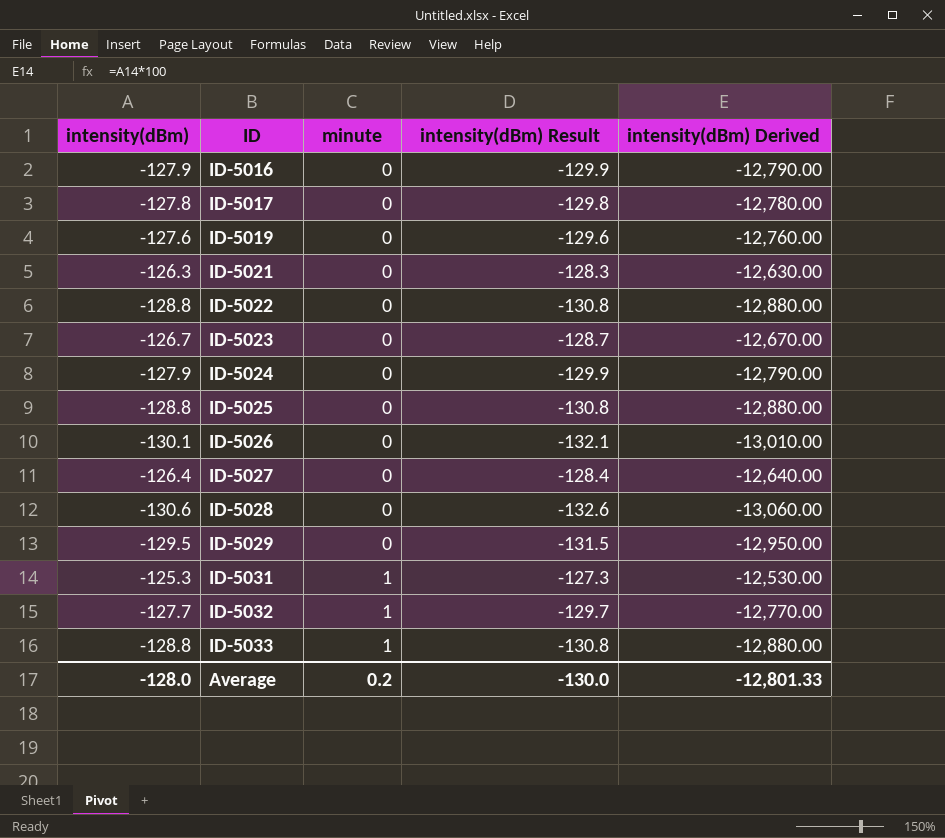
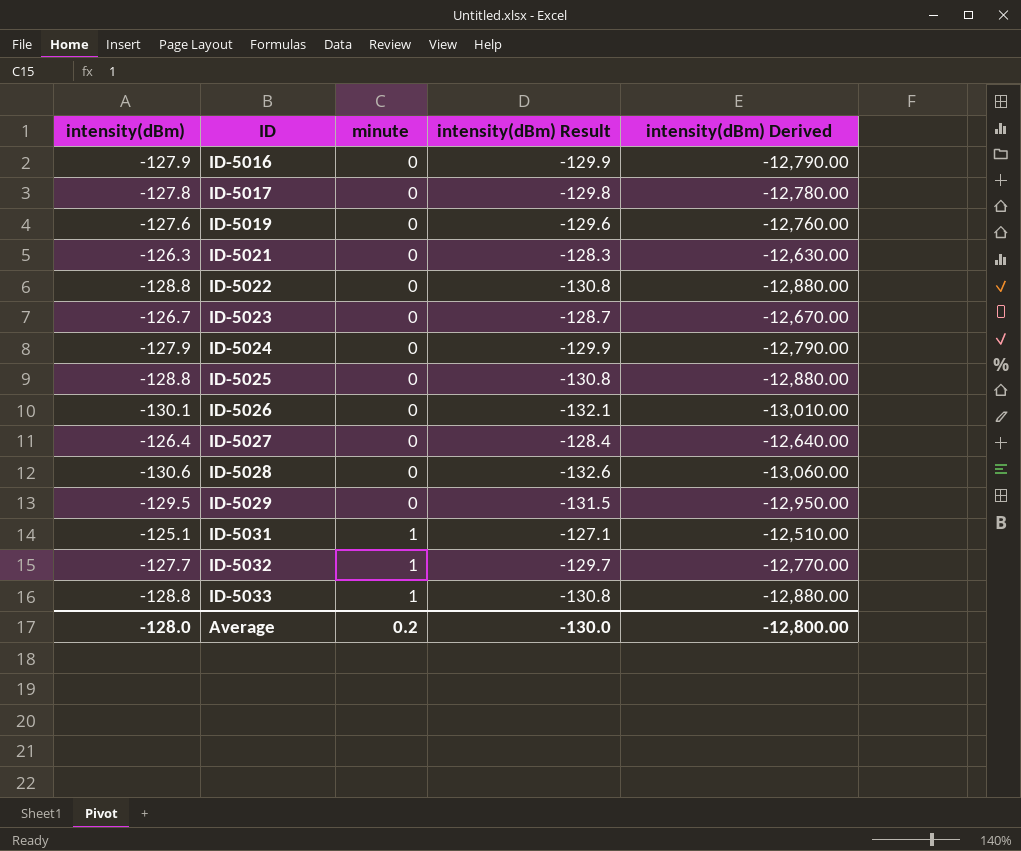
ID-5031 | intensity(dBm): -125.3 -> -125.1
ID-5031 | intensity(dBm) Result: -127.3 -> -127.1
ID-5031 | intensity(dBm) Derived: -12,530.00 -> -12,510.00
Average | intensity(dBm) Derived: -12,801.33 -> -12,800.00

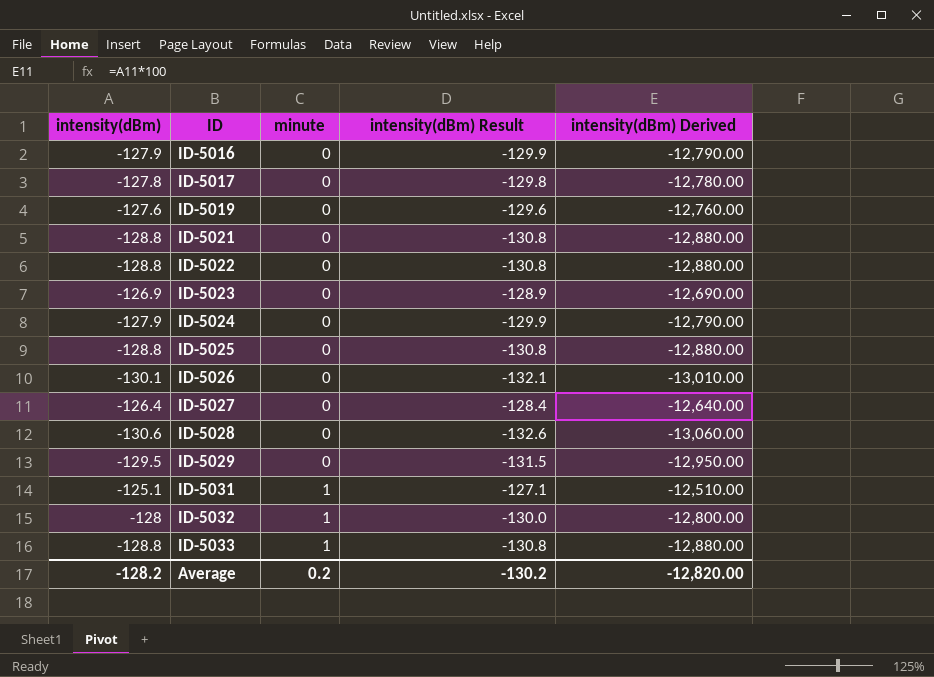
ID-5021 | intensity(dBm): -126.3 -> -128.8
ID-5021 | intensity(dBm) Result: -128.3 -> -130.8
ID-5021 | intensity(dBm) Derived: -12,630.00 -> -12,880.00
ID-5023 | intensity(dBm): -126.7 -> -126.9
ID-5023 | intensity(dBm) Result: -128.7 -> -128.9
ID-5023 | intensity(dBm) Derived: -12,670.00 -> -12,690.00
ID-5032 | intensity(dBm): -127.7 -> -128
ID-5032 | intensity(dBm) Result: -129.7 -> -130.0
ID-5032 | intensity(dBm) Derived: -12,770.00 -> -12,800.00
Average | intensity(dBm): -128.0 -> -128.2
Average | intensity(dBm) Result: -130.0 -> -130.2
Average | intensity(dBm) Derived: -12,800.00 -> -12,820.00

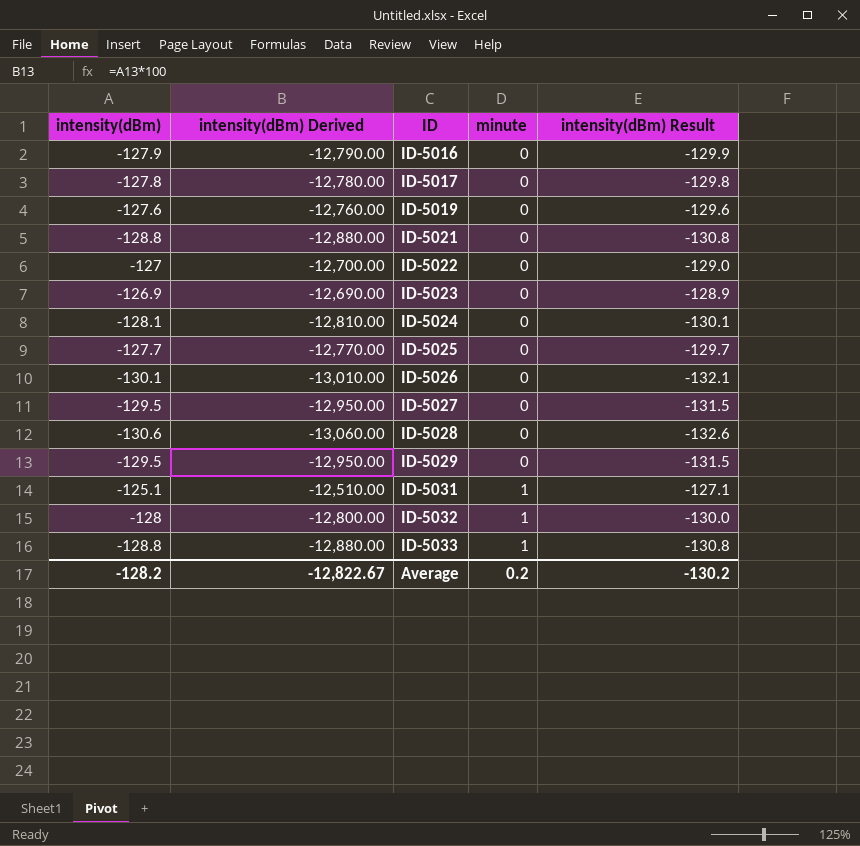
column intensity(dBm) Derived | position: 5 -> 2
ID-5022 | intensity(dBm): -128.8 -> -127
ID-5022 | intensity(dBm) Derived: -12,880.00 -> -12,700.00
ID-5022 | intensity(dBm) Result: -130.8 -> -129.0
ID-5024 | intensity(dBm): -127.9 -> -128.1
ID-5024 | intensity(dBm) Derived: -12,790.00 -> -12,810.00
ID-5024 | intensity(dBm) Result: -129.9 -> -130.1
ID-5025 | intensity(dBm): -128.8 -> -127.7
ID-5025 | intensity(dBm) Derived: -12,880.00 -> -12,770.00
ID-5025 | intensity(dBm) Result: -130.8 -> -129.7
ID-5027 | intensity(dBm): -126.4 -> -129.5
ID-5027 | intensity(dBm) Derived: -12,640.00 -> -12,950.00
ID-5027 | intensity(dBm) Result: -128.4 -> -131.5
Average | intensity(dBm) Derived: -12,820.00 -> -12,822.67

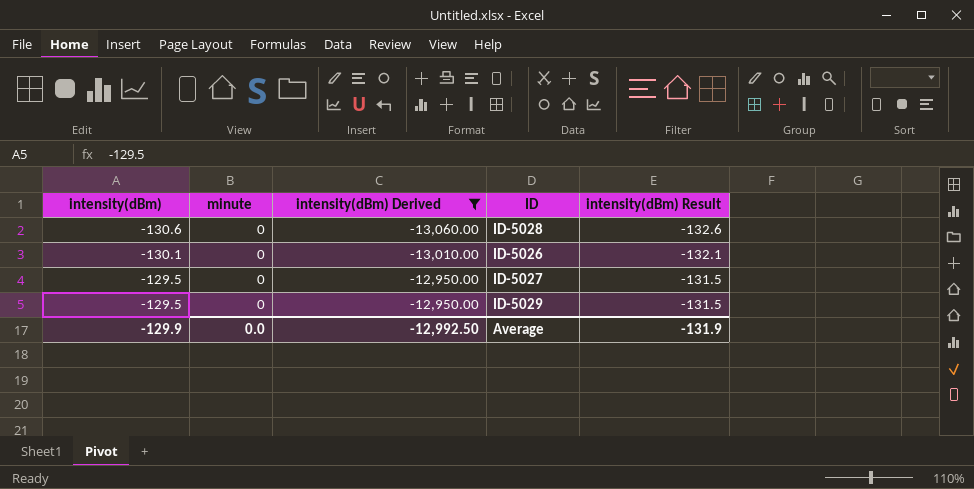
filter: none -> intensity(dBm) Derived <= -12,950.00
row order: ID ascending -> intensity(dBm) ascending
column minute | position: 4 -> 2
Average | intensity(dBm): -128.2 -> -129.9
Average | minute: 0.2 -> 0.0
Average | intensity(dBm) Derived: -12,822.67 -> -12,992.50
Average | intensity(dBm) Result: -130.2 -> -131.9

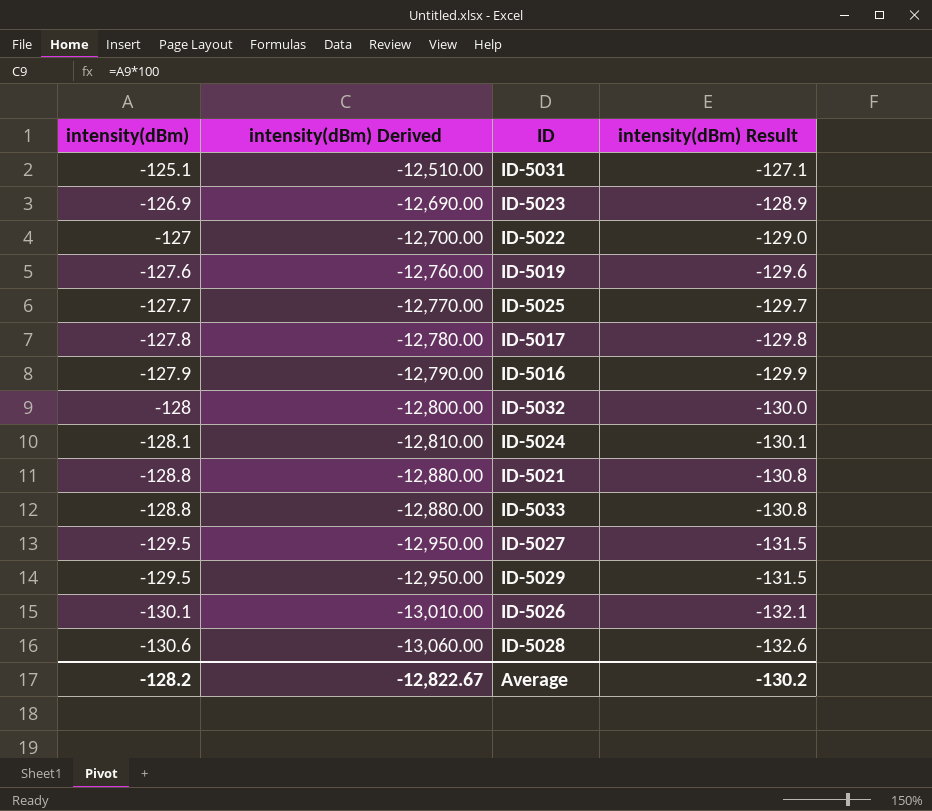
filter: intensity(dBm) Derived <= -12,950.00 -> none
row order: intensity(dBm) ascending -> intensity(dBm) descending
column minute | position: 2 -> none
Average | intensity(dBm): -129.9 -> -128.2
Average | intensity(dBm) Derived: -12,992.50 -> -12,822.67
Average | intensity(dBm) Result: -131.9 -> -130.2

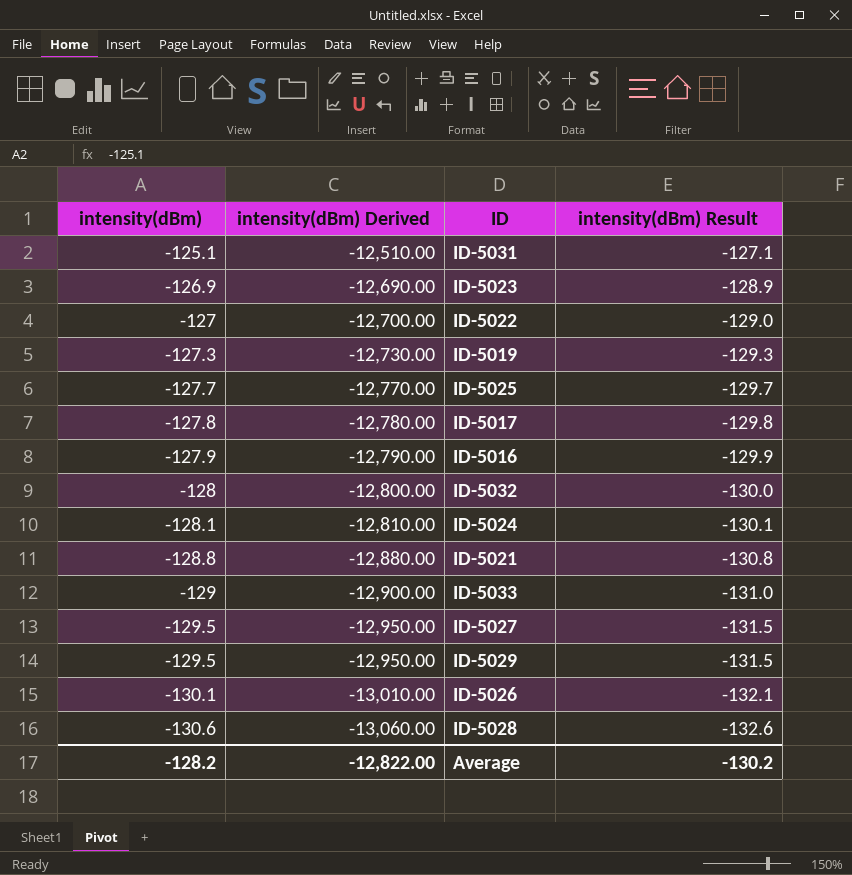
ID-5019 | intensity(dBm): -127.6 -> -127.3
ID-5019 | intensity(dBm) Derived: -12,760.00 -> -12,730.00
ID-5019 | intensity(dBm) Result: -129.6 -> -129.3
ID-5033 | intensity(dBm): -128.8 -> -129
ID-5033 | intensity(dBm) Derived: -12,880.00 -> -12,900.00
ID-5033 | intensity(dBm) Result: -130.8 -> -131.0
Average | intensity(dBm) Derived: -12,822.67 -> -12,822.00

